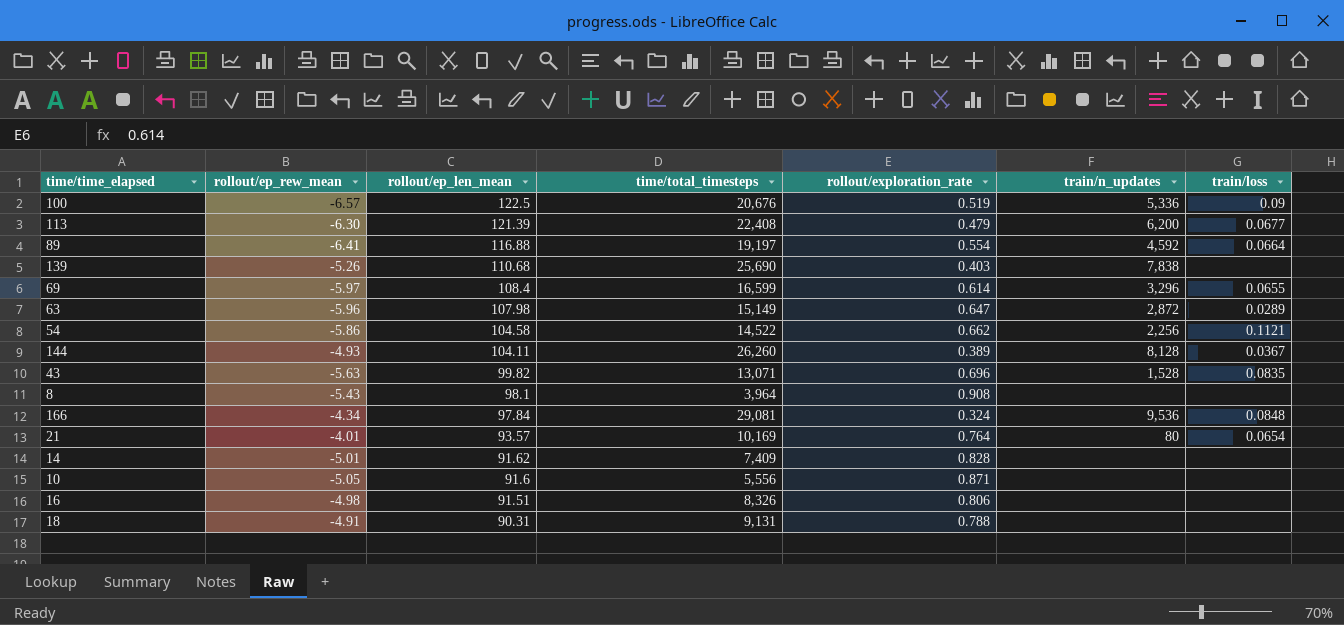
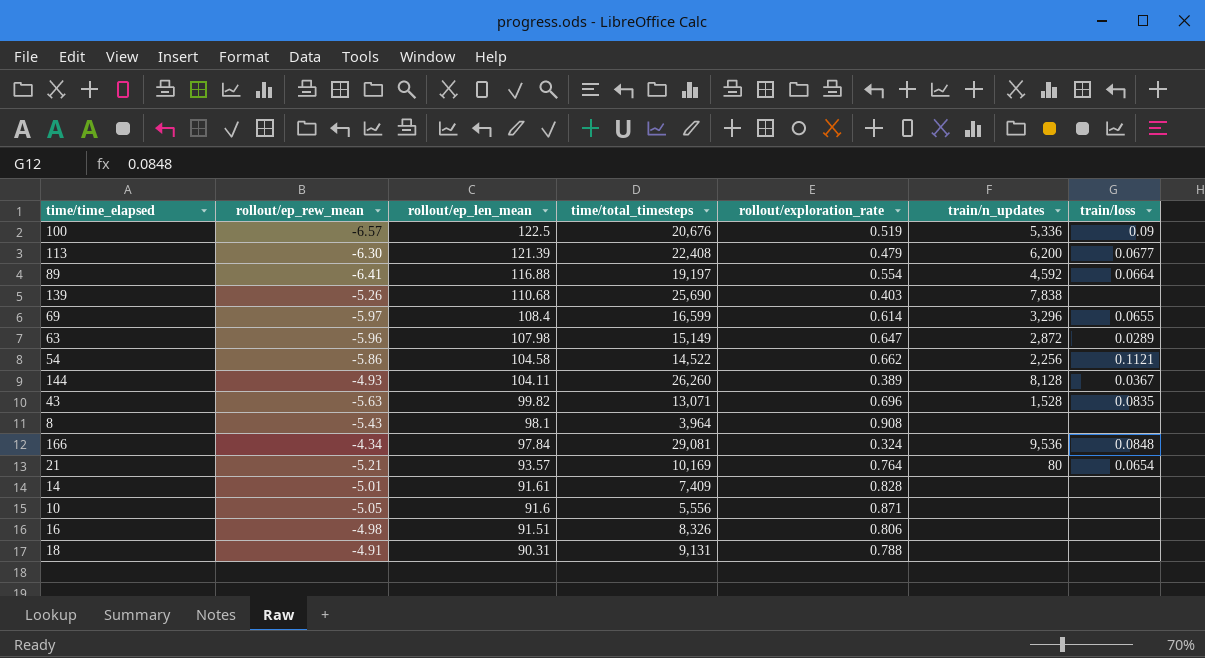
21 | rollout/ep_rew_mean: -4.01 -> -5.21
14 | rollout/ep_len_mean: 91.62 -> 91.61

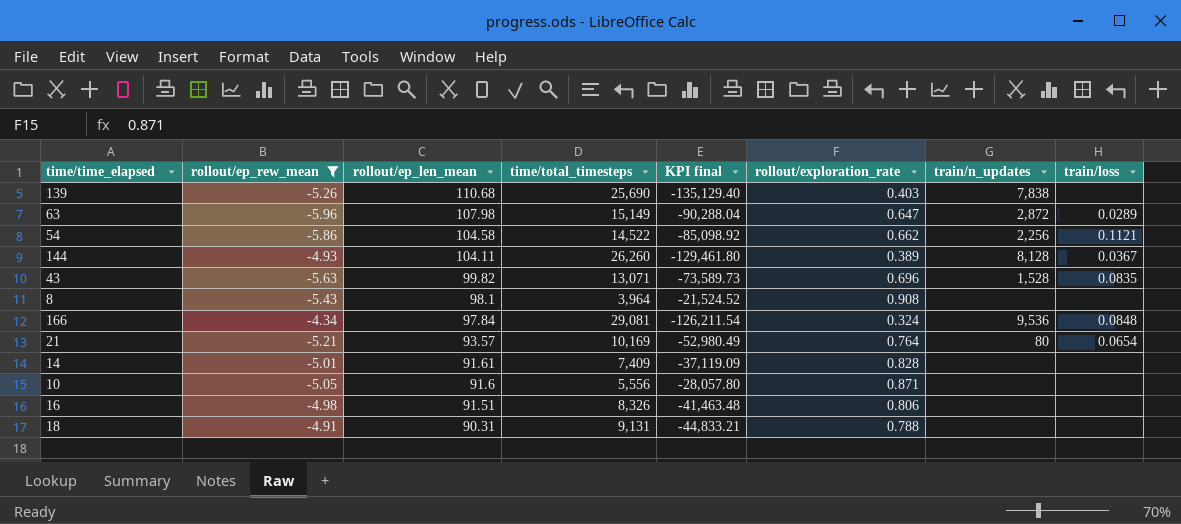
filter: none -> rollout/ep_rew_mean >= -5.96
column KPI final | formula: none -> [rollout/ep_rew_mean] * [time/total_timesteps]

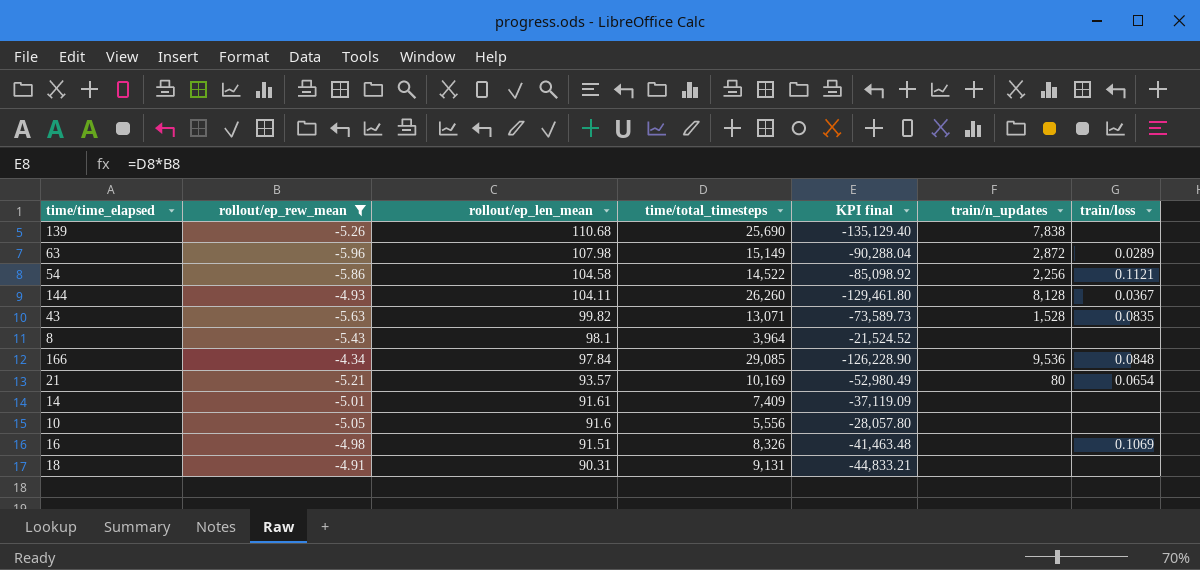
column rollout/exploration_rate | position: 6 -> none
166 | time/total_timesteps: 29,081 -> 29,085
166 | KPI final: -126,211.54 -> -126,228.90
16 | train/loss: none -> 0.1069

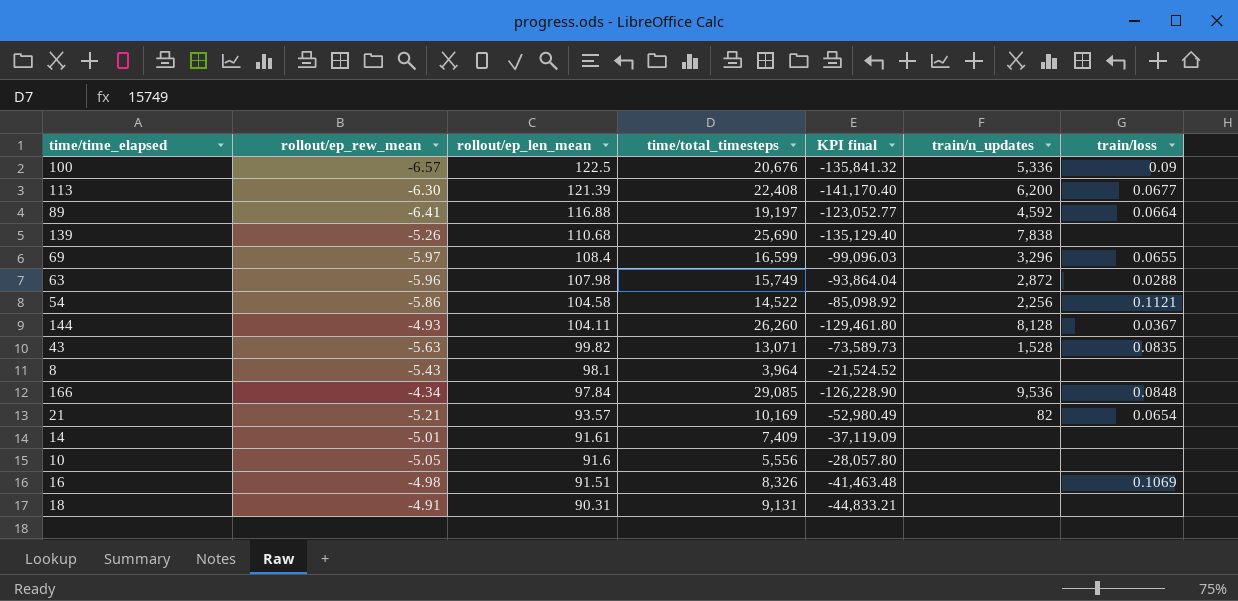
filter: rollout/ep_rew_mean >= -5.96 -> none
63 | time/total_timesteps: 15,149 -> 15,749
63 | KPI final: -90,288.04 -> -93,864.04
63 | train/loss: 0.0289 -> 0.0288
21 | train/n_updates: 80 -> 82

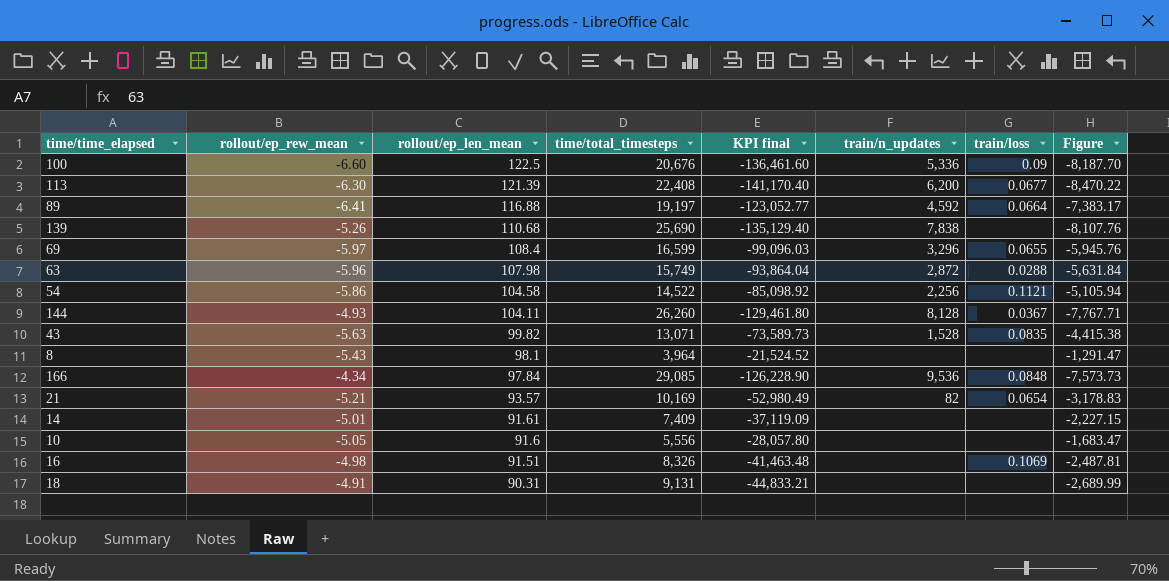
column Figure | formula: none -> [KPI final] * 0.06
100 | rollout/ep_rew_mean: -6.57 -> -6.60
100 | KPI final: -135,841.32 -> -136,461.60

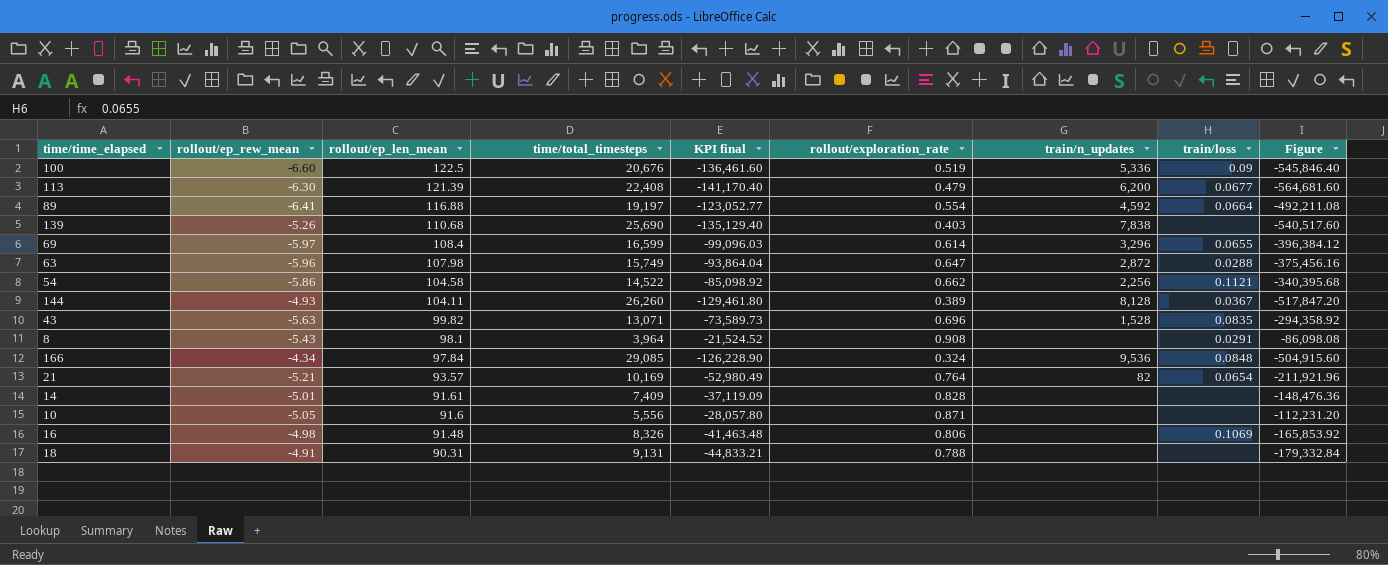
column rollout/exploration_rate | position: none -> 6
column Figure | formula: [KPI final] * 0.06 -> [KPI final] * 4
8 | train/loss: none -> 0.0291
16 | rollout/ep_len_mean: 91.51 -> 91.48

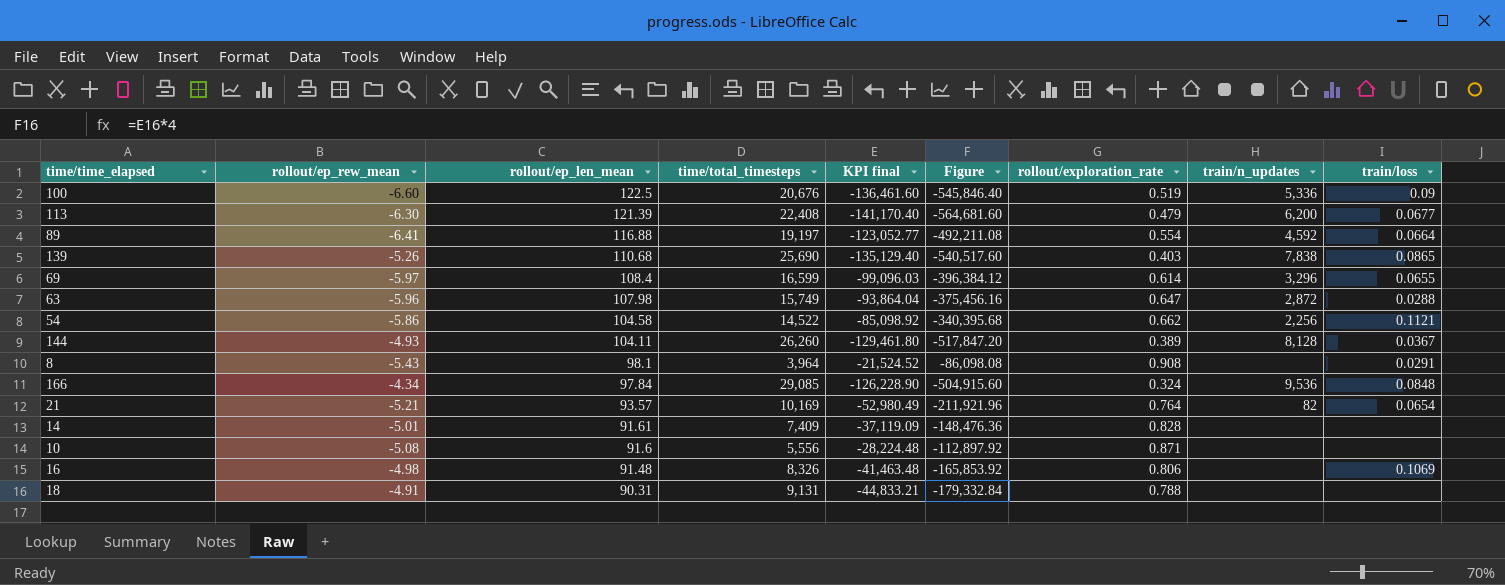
column Figure | position: 9 -> 6
row 43: -5.63 | 99.82 | 13,071 | -73,589.73 | 0.696 | 1,528 | 0.0835 | -294,358.92 -> none
139 | train/loss: none -> 0.0865
10 | rollout/ep_rew_mean: -5.05 -> -5.08
10 | KPI final: -28,057.80 -> -28,224.48
10 | Figure: -112,231.20 -> -112,897.92

